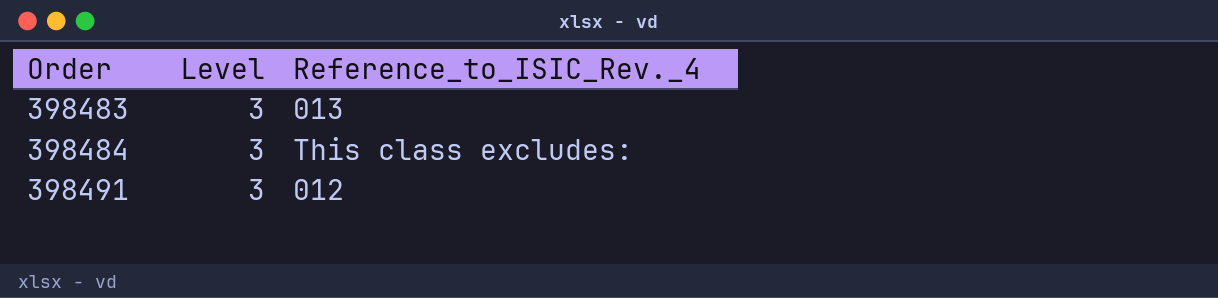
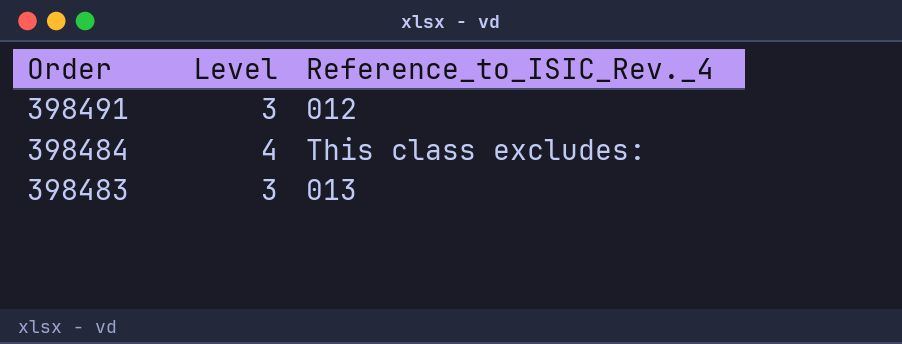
row order: Order ascending -> Order descending
398484 | Level: 3 -> 4

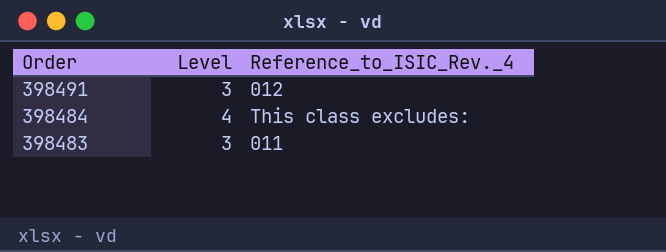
398483 | Reference_to_ISIC_Rev._4: 013 -> 011

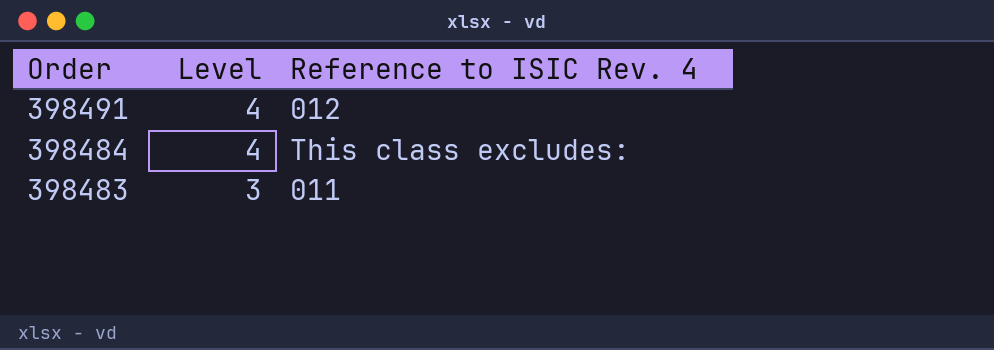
column name: Reference_to_ISIC_Rev._4 -> Reference to ISIC Rev. 4
398491 | Level: 3 -> 4

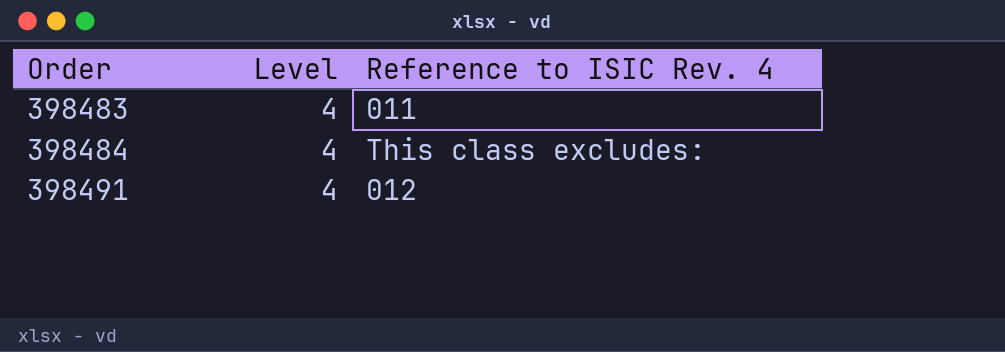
row order: Order descending -> Order ascending
398483 | Level: 3 -> 4

